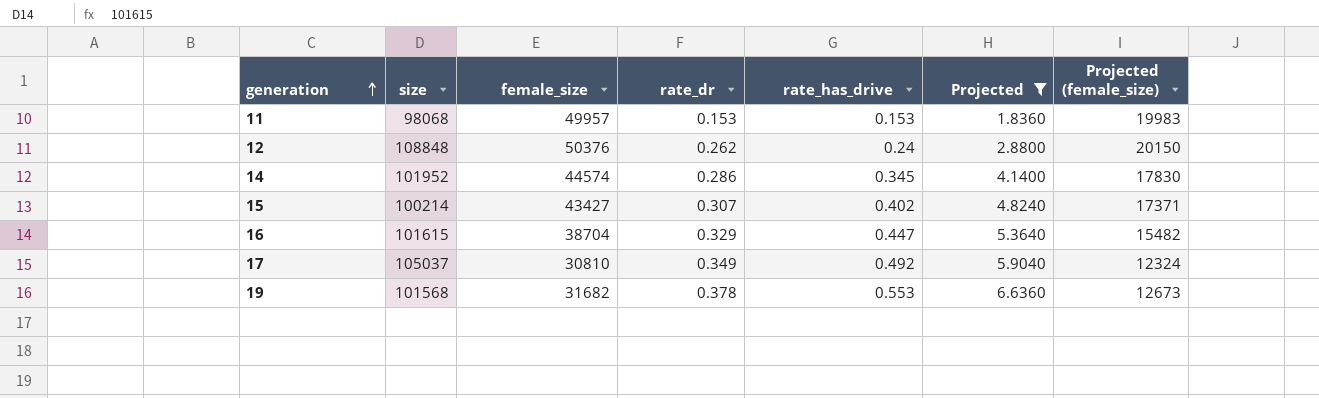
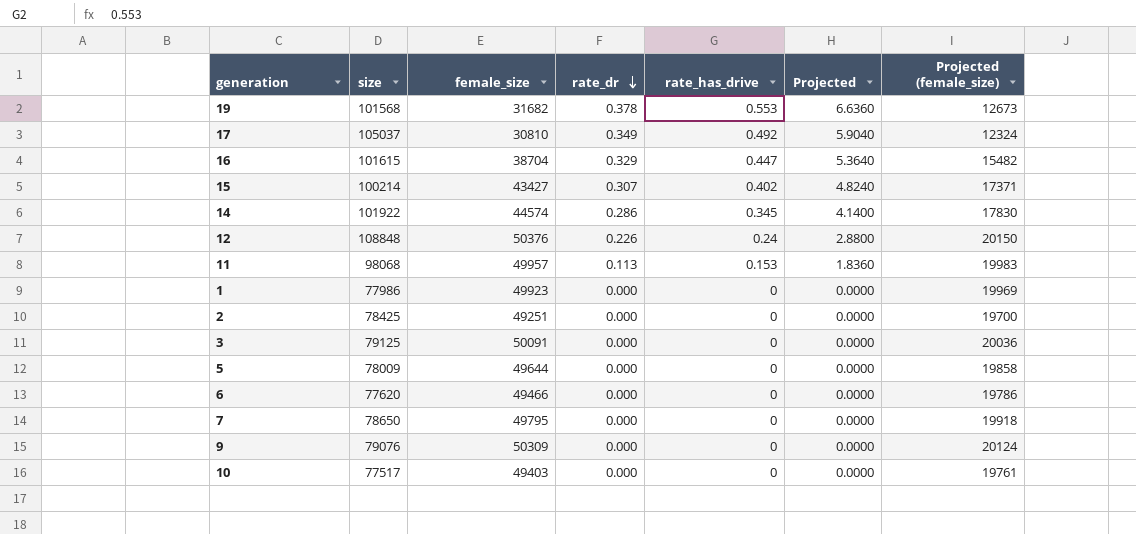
filter: Projected != 0.0000 -> none
row order: generation ascending -> rate_dr descending
14 | size: 101952 -> 101922
12 | rate_dr: 0.262 -> 0.226
11 | rate_dr: 0.153 -> 0.113

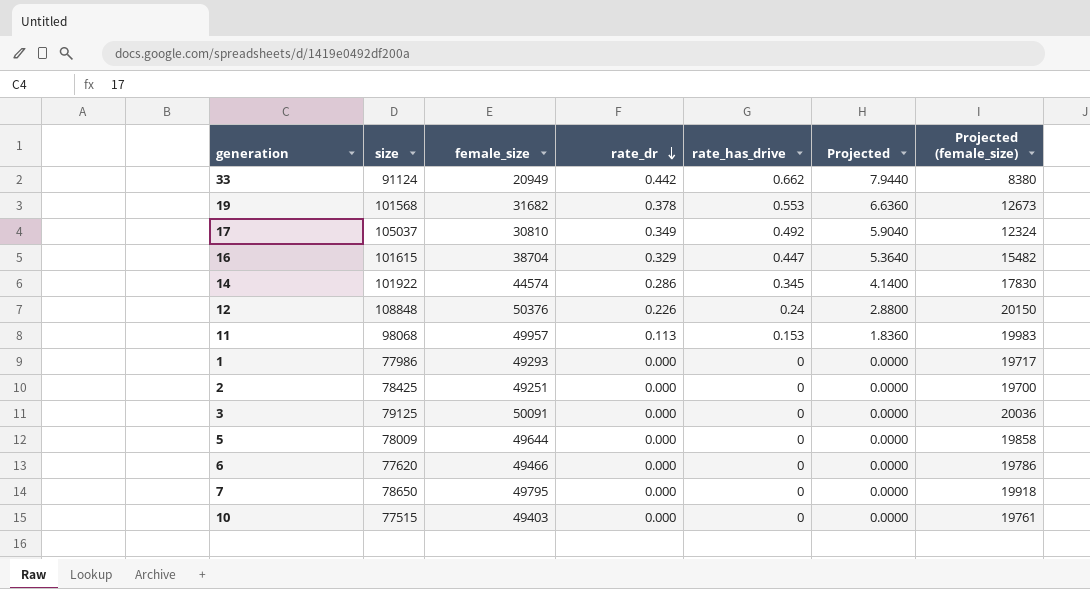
row 15: 100214 | 43427 | 0.307 | 0.402 | 4.8240 | 17371 -> none
row 9: 79076 | 50309 | 0.000 | 0 | 0.0000 | 20124 -> none
row 33: none -> 91124 | 20949 | 0.442 | 0.662 | 7.9440 | 8380
1 | female_size: 49923 -> 49293
1 | Projected (female_size): 19969 -> 19717
10 | size: 77517 -> 77515

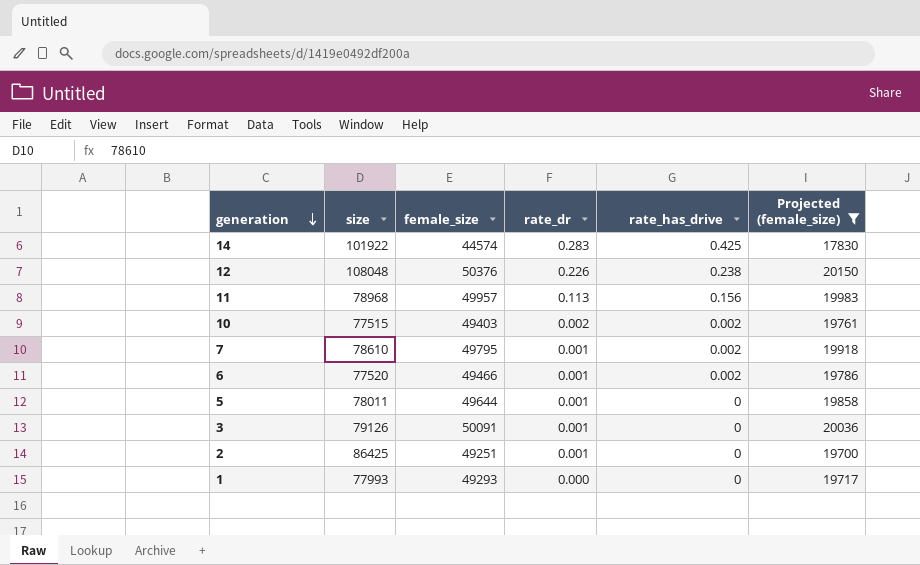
filter: none -> Projected (female_size) >= 17830
row order: rate_dr descending -> generation descending
column Projected | formula: [rate_has_drive] * 12 -> none
14 | rate_dr: 0.286 -> 0.283
14 | rate_has_drive: 0.345 -> 0.425
12 | size: 108848 -> 108048
12 | rate_has_drive: 0.24 -> 0.238
11 | size: 98068 -> 78968
11 | rate_has_drive: 0.153 -> 0.156
10 | rate_dr: 0.000 -> 0.002
10 | rate_has_drive: 0 -> 0.002
7 | size: 78650 -> 78610
7 | rate_dr: 0.000 -> 0.001
7 | rate_has_drive: 0 -> 0.002
6 | size: 77620 -> 77520
6 | rate_dr: 0.000 -> 0.001
6 | rate_has_drive: 0 -> 0.002
5 | size: 78009 -> 78011
5 | rate_dr: 0.000 -> 0.001
3 | size: 79125 -> 79126
3 | rate_dr: 0.000 -> 0.001
2 | size: 78425 -> 86425
2 | rate_dr: 0.000 -> 0.001
1 | size: 77986 -> 77993

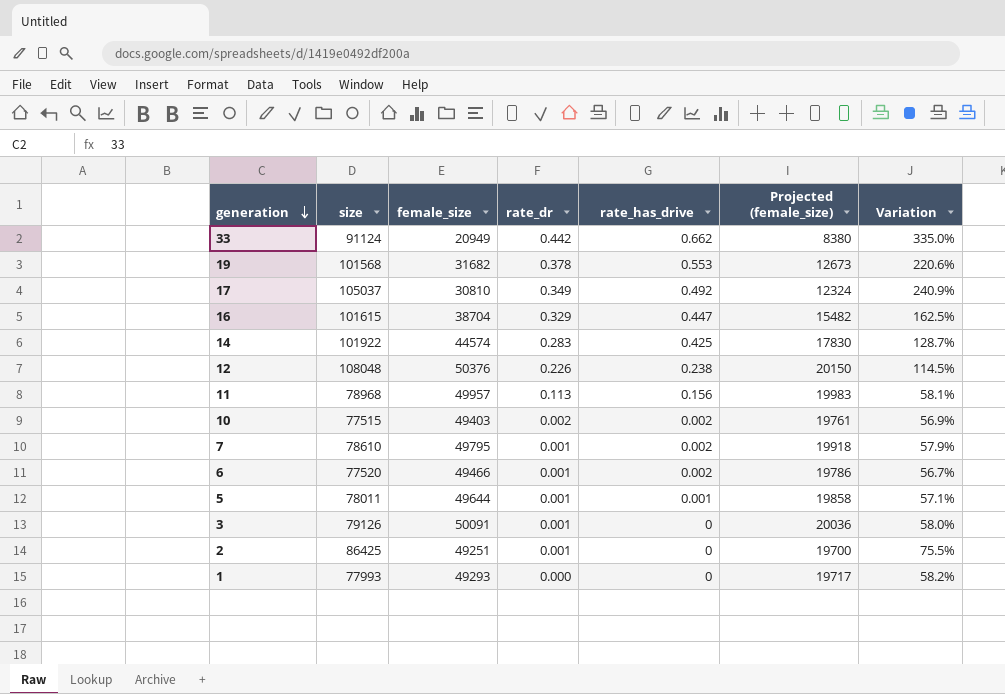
filter: Projected (female_size) >= 17830 -> none
column Variation | formula: none -> ([size] - [female_size]) / [female_size]
5 | rate_has_drive: 0 -> 0.001

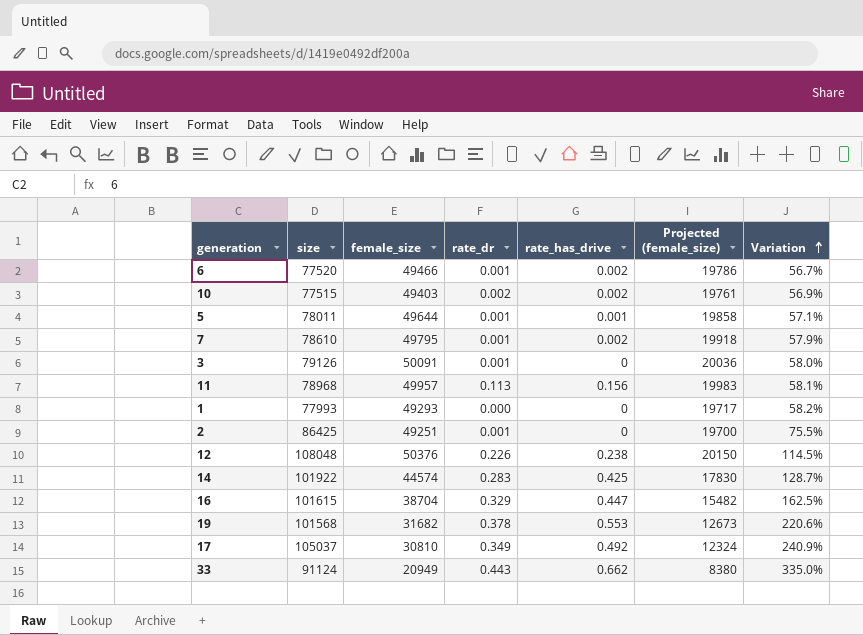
row order: generation descending -> Variation ascending
33 | rate_dr: 0.442 -> 0.443

